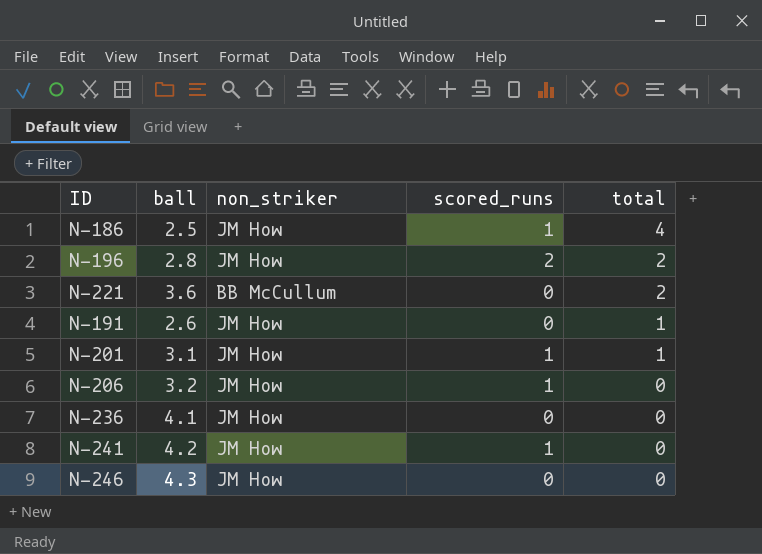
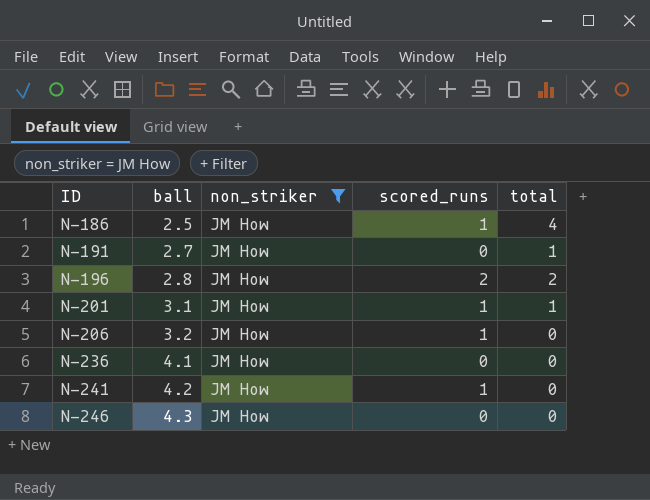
filter: none -> non_striker = JM How
row order: total descending -> ID ascending
N-191 | ball: 2.6 -> 2.7

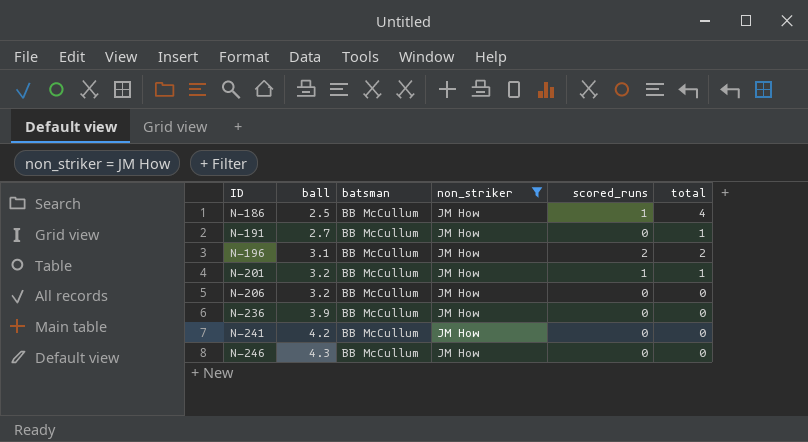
column batsman | position: none -> 3
N-196 | ball: 2.8 -> 3.1
N-201 | ball: 3.1 -> 3.2
N-206 | scored_runs: 1 -> 0
N-236 | ball: 4.1 -> 3.9
N-241 | scored_runs: 1 -> 0

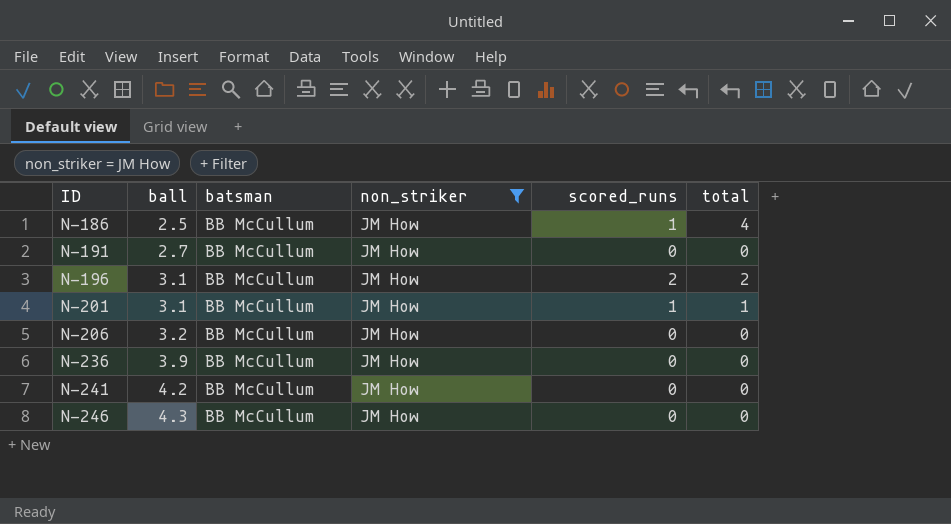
N-191 | total: 1 -> 0
N-201 | ball: 3.2 -> 3.1

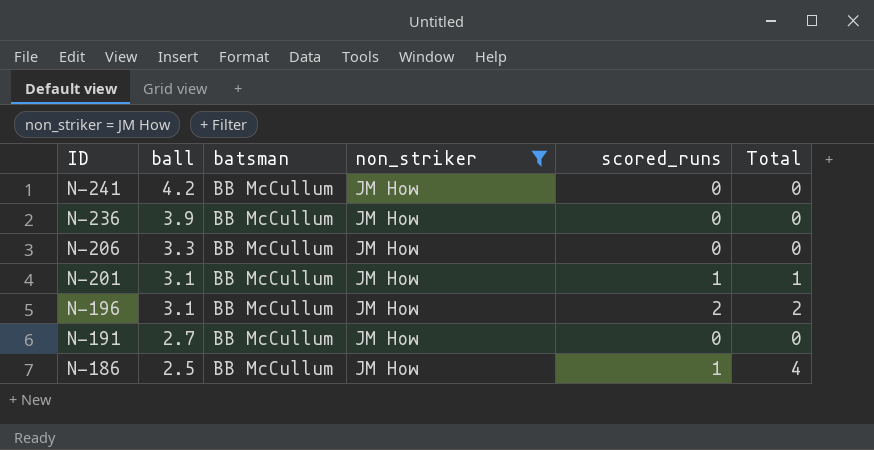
row order: ID ascending -> ID descending
column name: total -> Total
row N-246: 4.3 | BB McCullum | JM How | 0 | 0 -> none
N-206 | ball: 3.2 -> 3.3

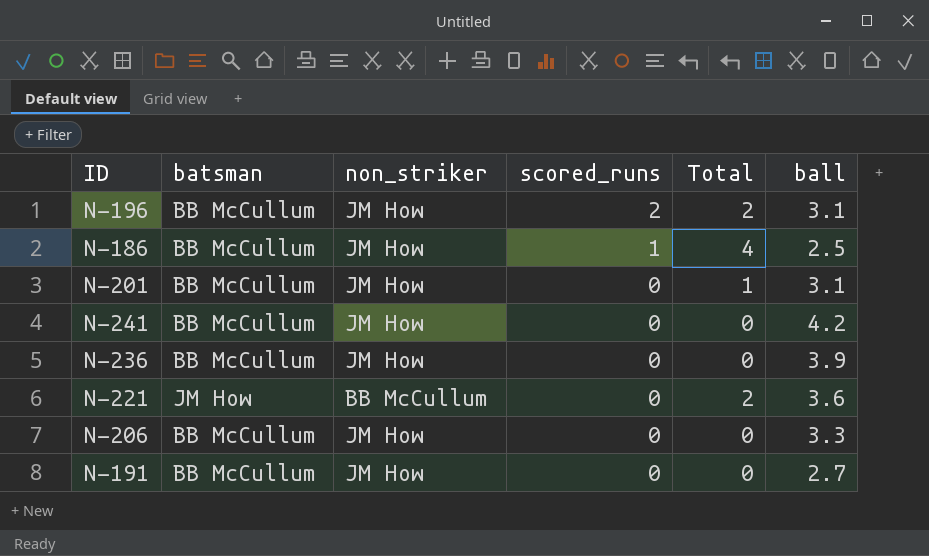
filter: non_striker = JM How -> none
row order: ID descending -> scored_runs descending
column ball | position: 2 -> 6
N-201 | scored_runs: 1 -> 0

